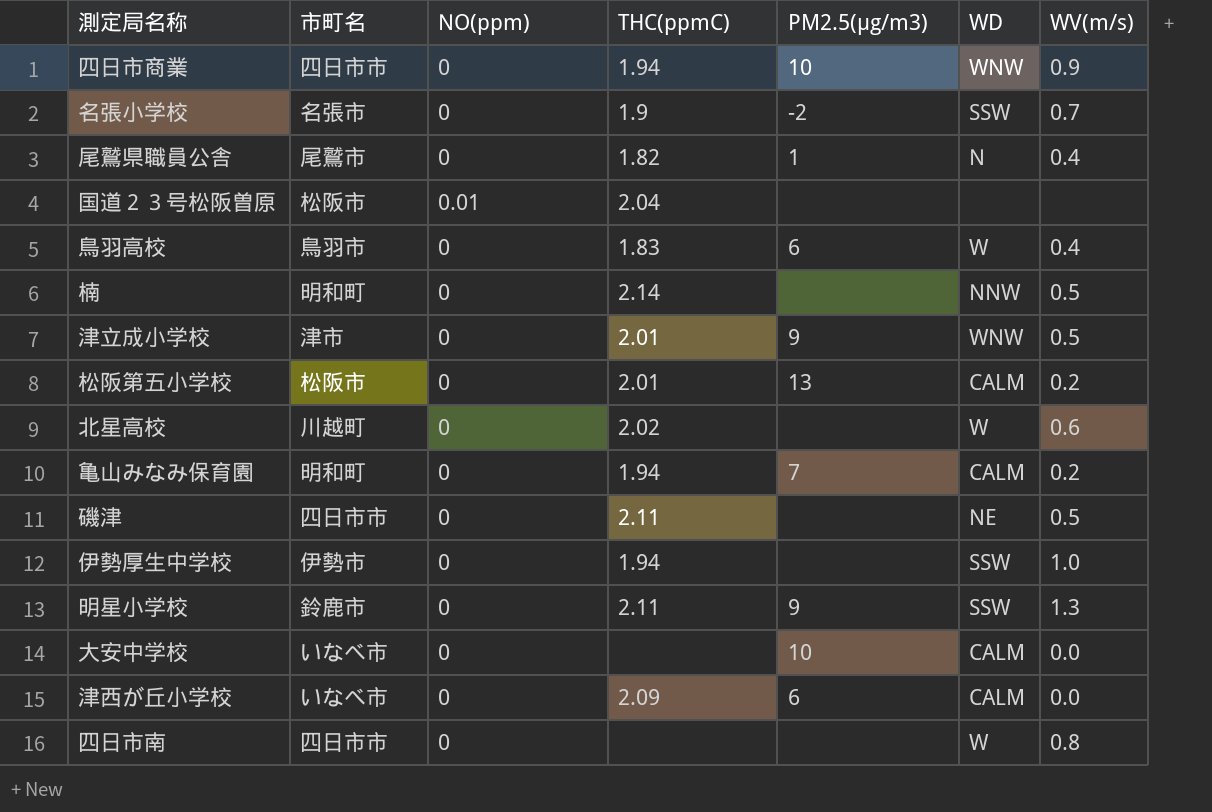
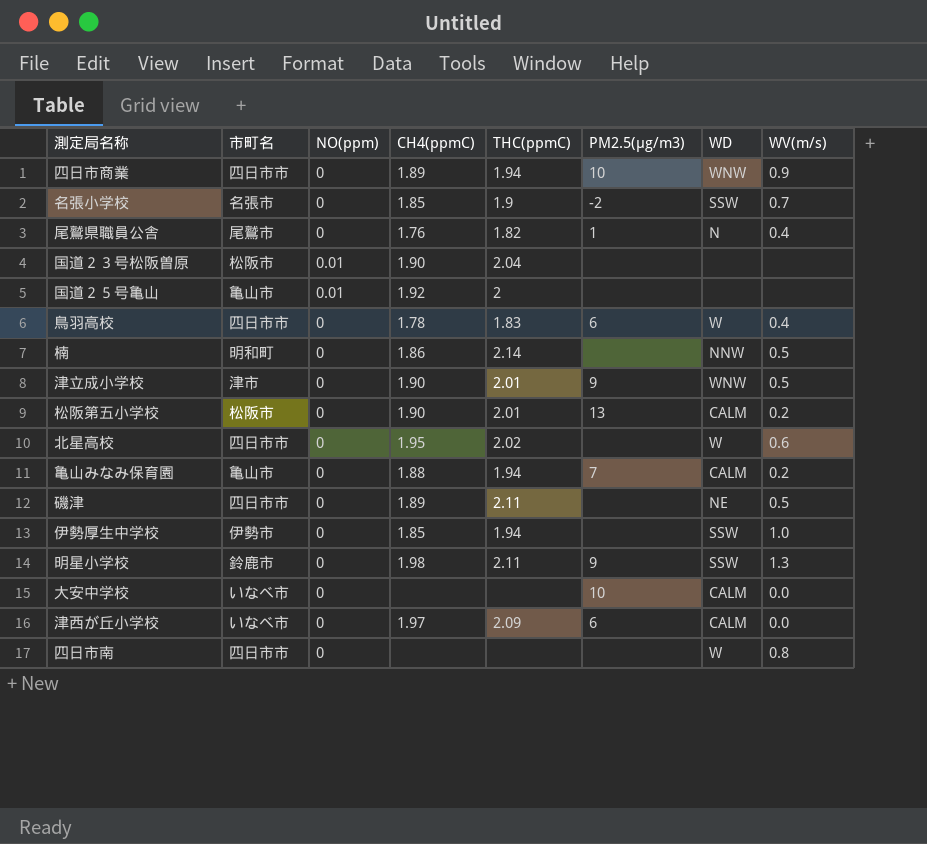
column CH4(ppmC) | position: none -> 4
row 国道２５号亀山: none -> 亀山市 | 0.01 | 1.92 | 2 | none | none | none
鳥羽高校 | 市町名: 鳥羽市 -> 四日市市
北星高校 | 市町名: 川越町 -> 四日市市
亀山みなみ保育園 | 市町名: 明和町 -> 亀山市

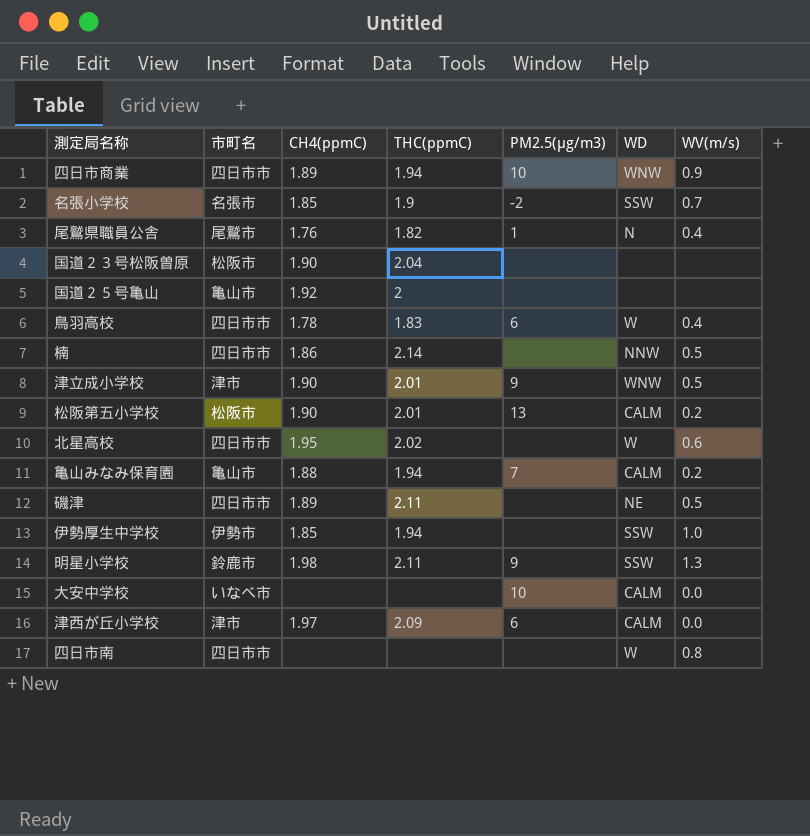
column NO(ppm) | position: 3 -> none
楠 | 市町名: 明和町 -> 四日市市
津西が丘小学校 | 市町名: いなべ市 -> 津市

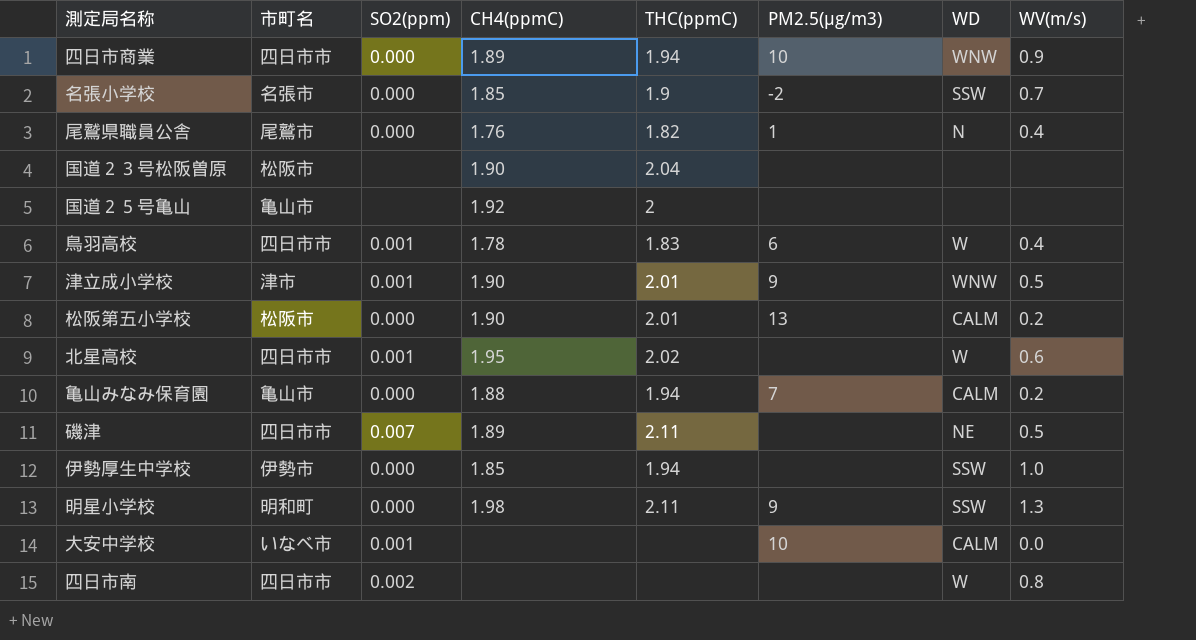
column SO2(ppm) | position: none -> 3
row 楠: 四日市市 | 1.86 | 2.14 | none | NNW | 0.5 -> none
row 津西が丘小学校: 津市 | 1.97 | 2.09 | 6 | CALM | 0.0 -> none
明星小学校 | 市町名: 鈴鹿市 -> 明和町

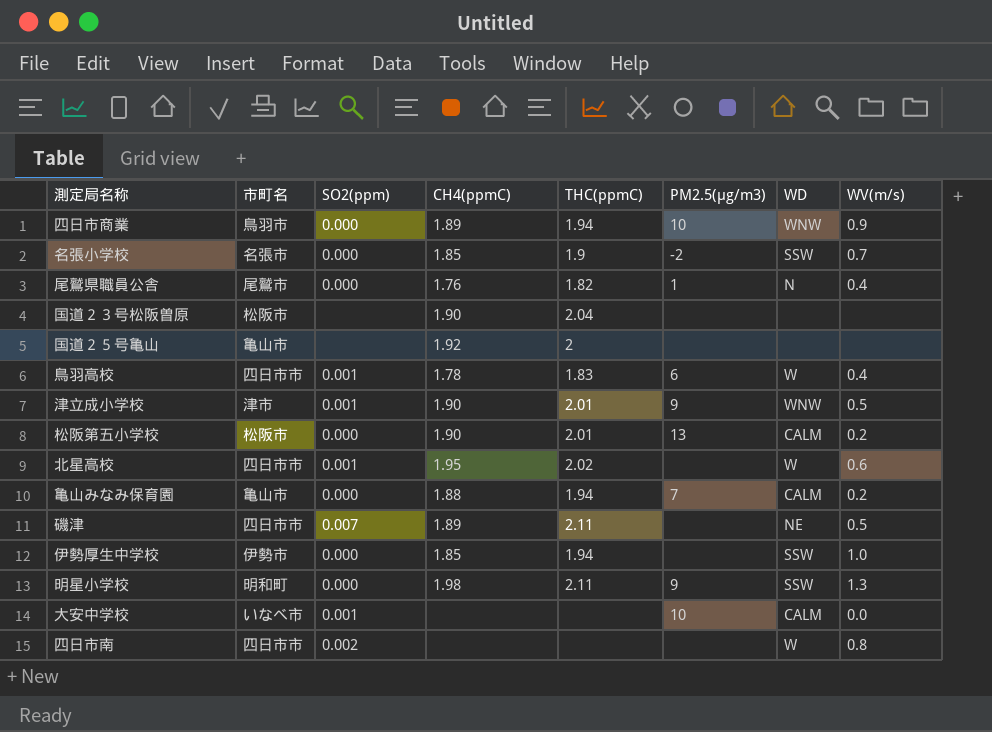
四日市商業 | 市町名: 四日市市 -> 鳥羽市

